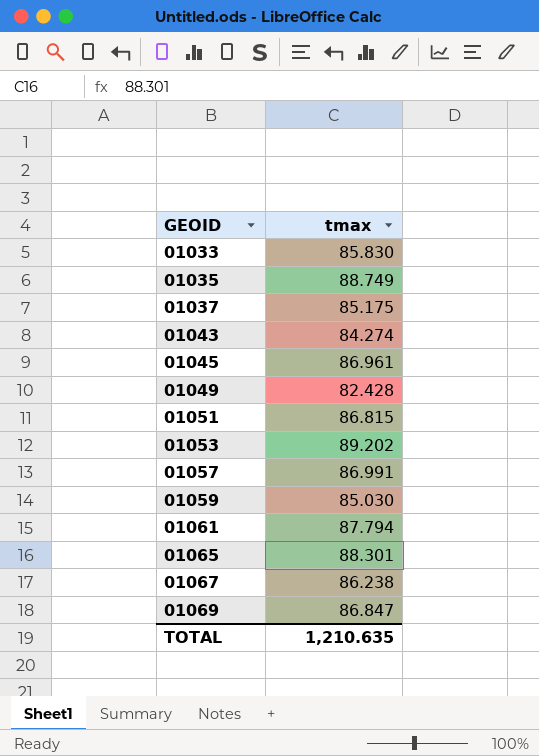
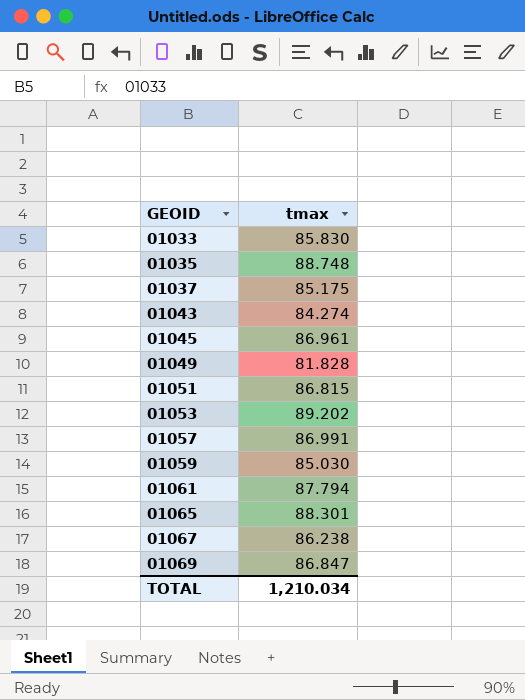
01035 | tmax: 88.749 -> 88.748
01049 | tmax: 82.428 -> 81.828
TOTAL | tmax: 1,210.635 -> 1,210.034

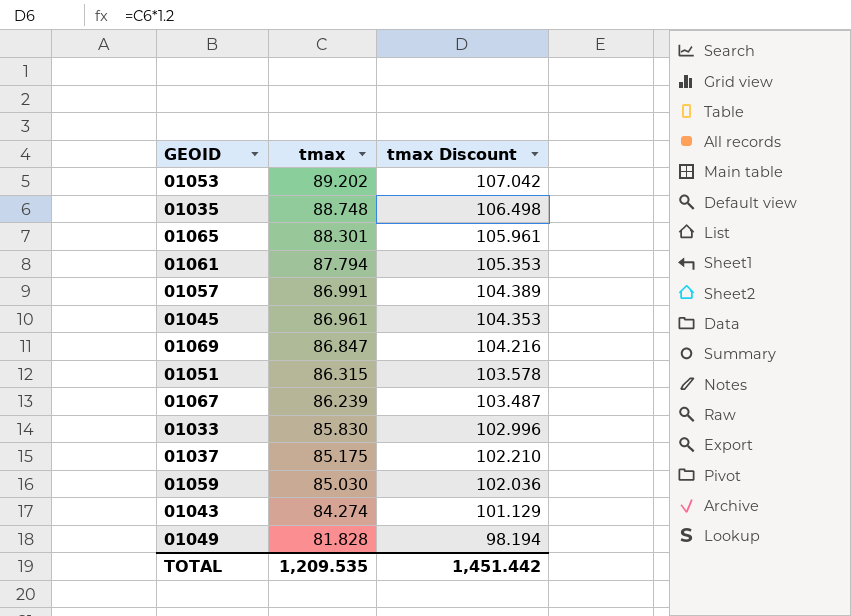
row order: GEOID ascending -> tmax descending
column tmax Discount | formula: none -> [tmax] * 1.2
01051 | tmax: 86.815 -> 86.315
01067 | tmax: 86.238 -> 86.239
TOTAL | tmax: 1,210.034 -> 1,209.535

